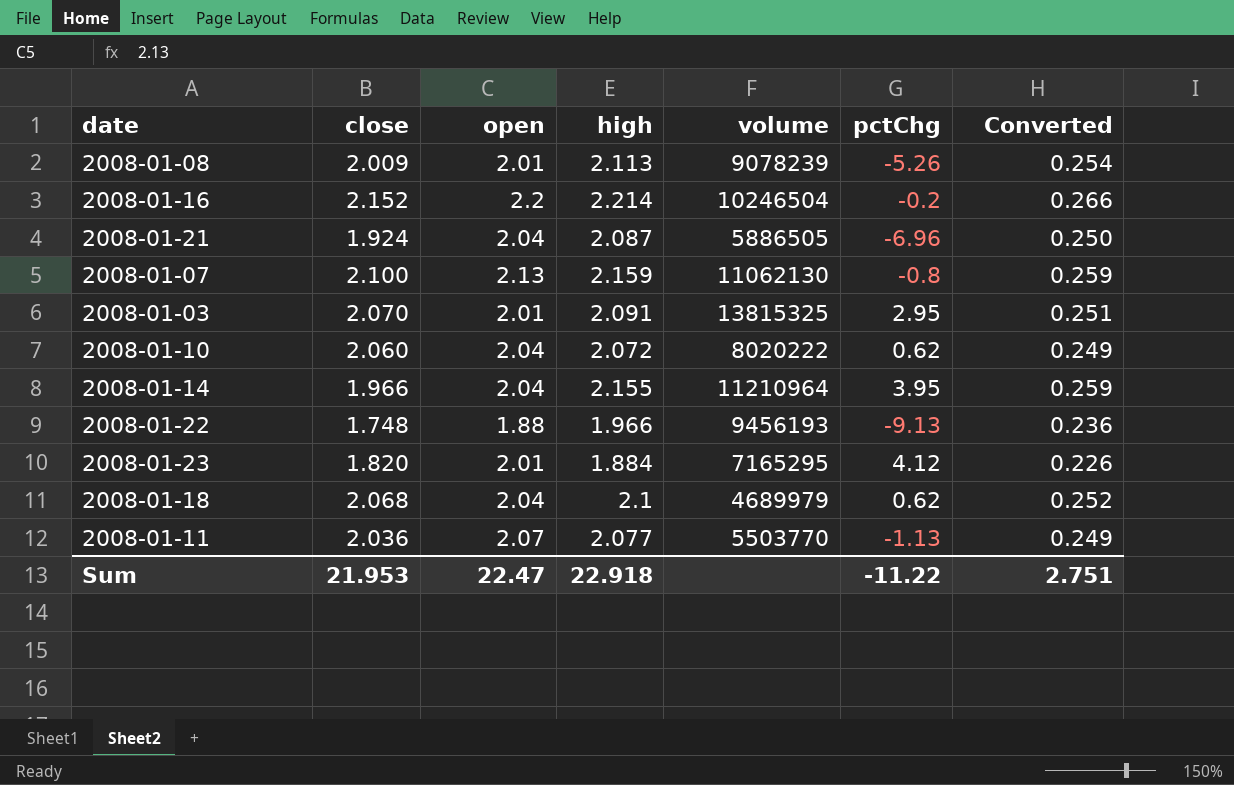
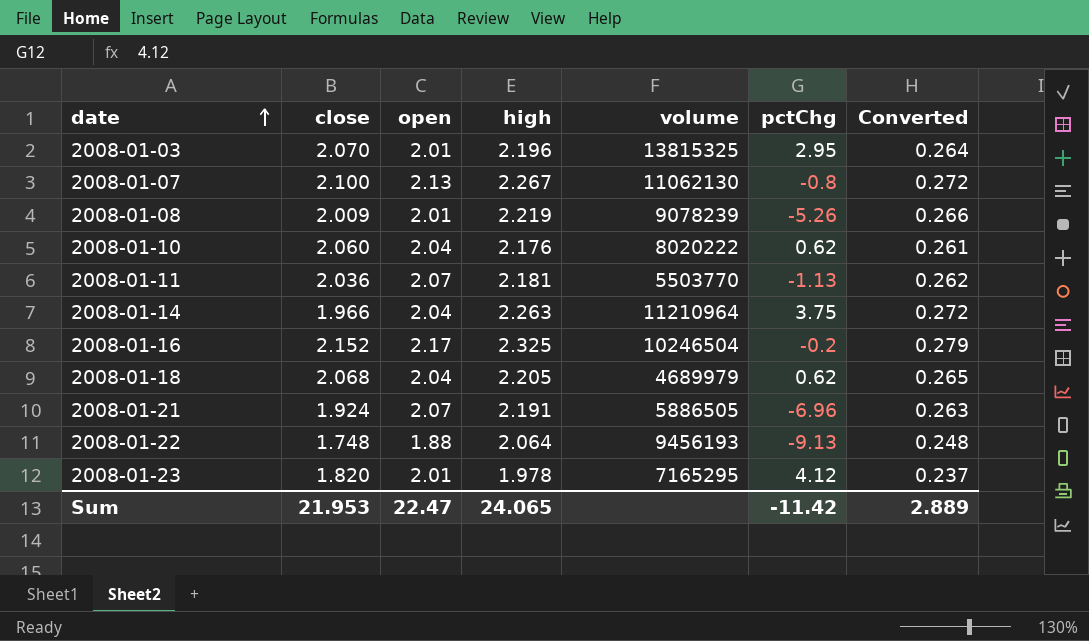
row order: none -> date ascending
2008-01-03 | high: 2.091 -> 2.196
2008-01-03 | Converted: 0.251 -> 0.264
2008-01-07 | high: 2.159 -> 2.267
2008-01-07 | Converted: 0.259 -> 0.272
2008-01-08 | high: 2.113 -> 2.219
2008-01-08 | Converted: 0.254 -> 0.266
2008-01-10 | high: 2.072 -> 2.176
2008-01-10 | Converted: 0.249 -> 0.261
2008-01-11 | high: 2.077 -> 2.181
2008-01-11 | Converted: 0.249 -> 0.262
2008-01-14 | high: 2.155 -> 2.263
2008-01-14 | pctChg: 3.95 -> 3.75
2008-01-14 | Converted: 0.259 -> 0.272
2008-01-16 | open: 2.2 -> 2.17
2008-01-16 | high: 2.214 -> 2.325
2008-01-16 | Converted: 0.266 -> 0.279
2008-01-18 | high: 2.1 -> 2.205
2008-01-18 | Converted: 0.252 -> 0.265
2008-01-21 | open: 2.04 -> 2.07
2008-01-21 | high: 2.087 -> 2.191
2008-01-21 | Converted: 0.250 -> 0.263
2008-01-22 | high: 1.966 -> 2.064
2008-01-22 | Converted: 0.236 -> 0.248
2008-01-23 | high: 1.884 -> 1.978
2008-01-23 | Converted: 0.226 -> 0.237
Sum | high: 22.918 -> 24.065
Sum | pctChg: -11.22 -> -11.42
Sum | Converted: 2.751 -> 2.889

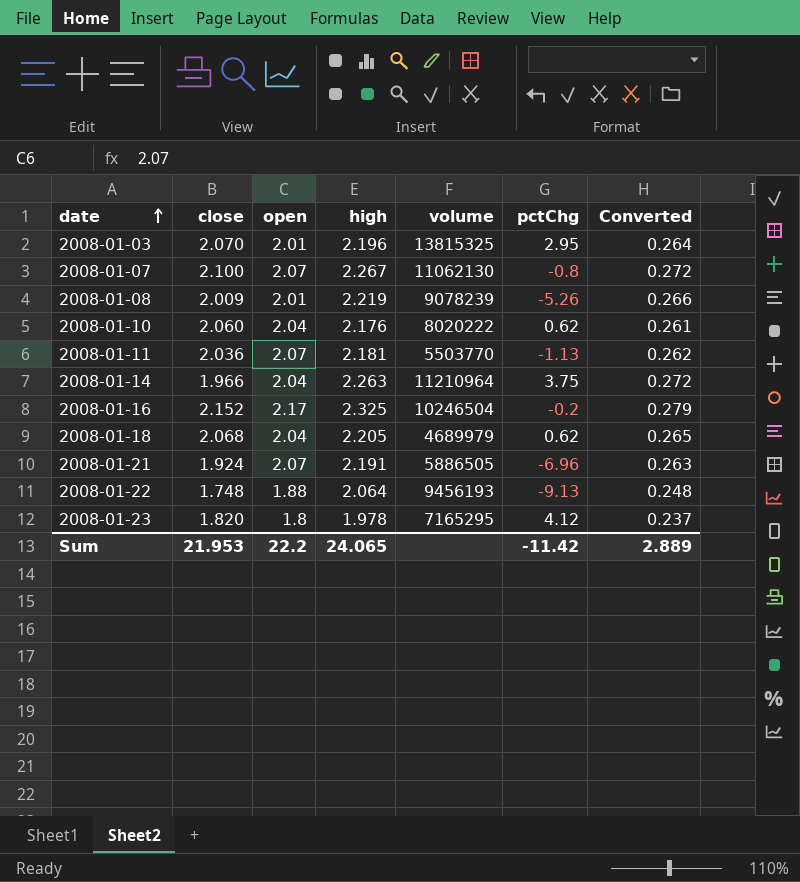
2008-01-07 | open: 2.13 -> 2.07
2008-01-23 | open: 2.01 -> 1.8
Sum | open: 22.47 -> 22.2

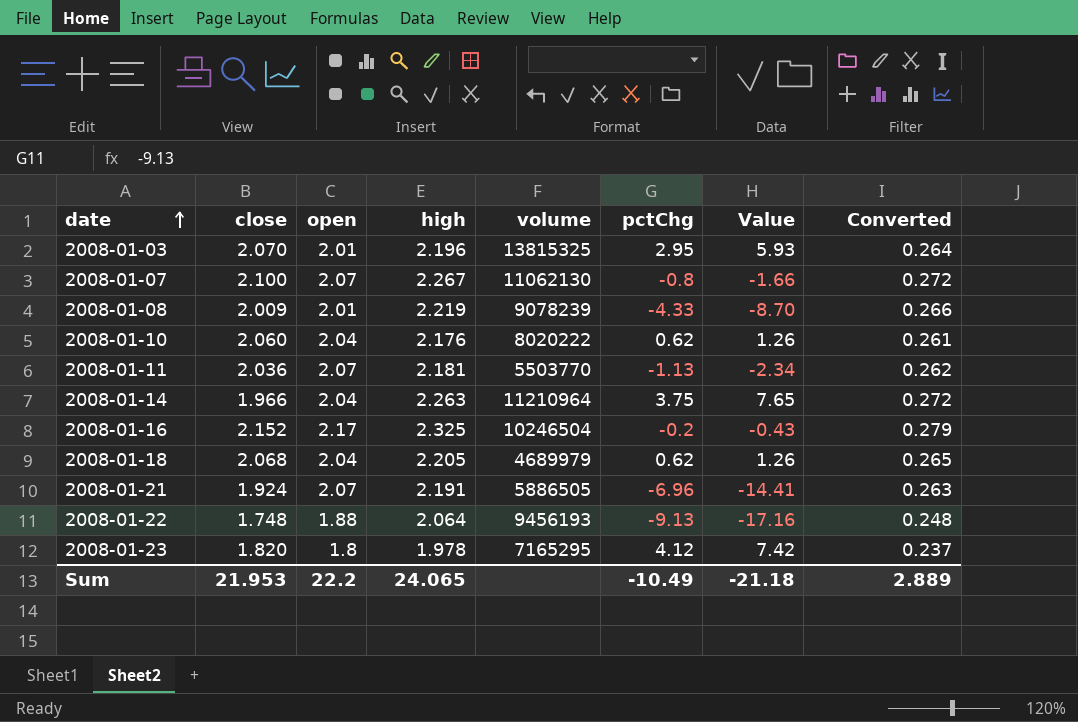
column Value | formula: none -> [open] * [pctChg]
2008-01-08 | pctChg: -5.26 -> -4.33
Sum | pctChg: -11.42 -> -10.49

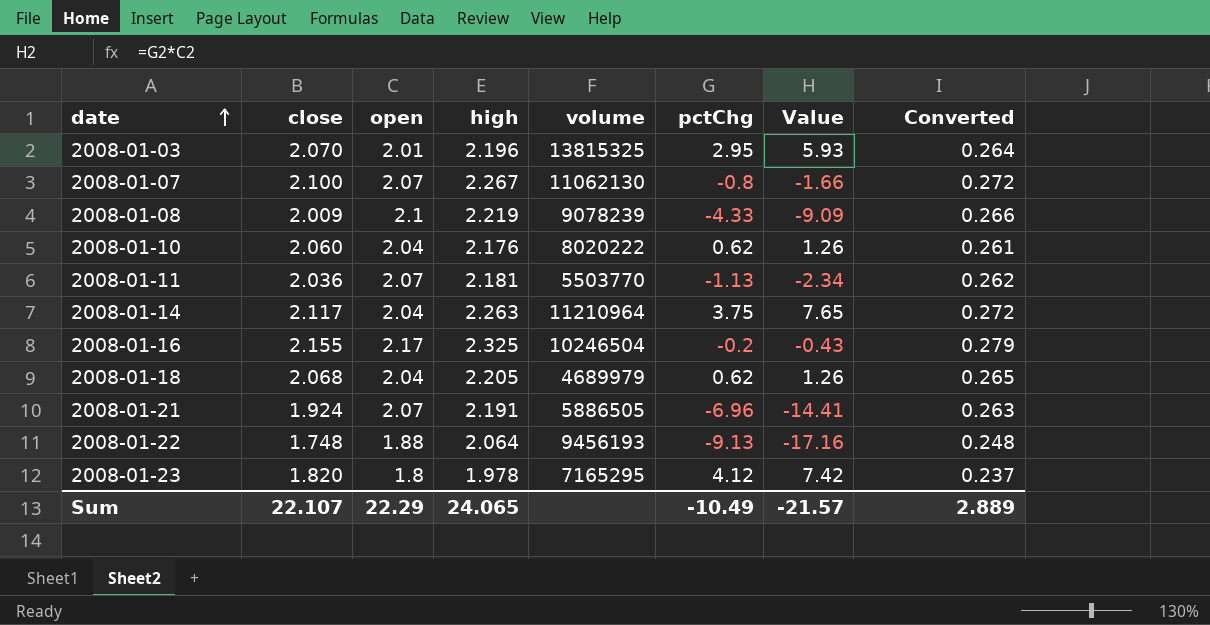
2008-01-08 | open: 2.01 -> 2.1
2008-01-08 | Value: -8.70 -> -9.09
2008-01-14 | close: 1.966 -> 2.117
2008-01-16 | close: 2.152 -> 2.155
Sum | close: 21.953 -> 22.107
Sum | open: 22.2 -> 22.29
Sum | Value: -21.18 -> -21.57

